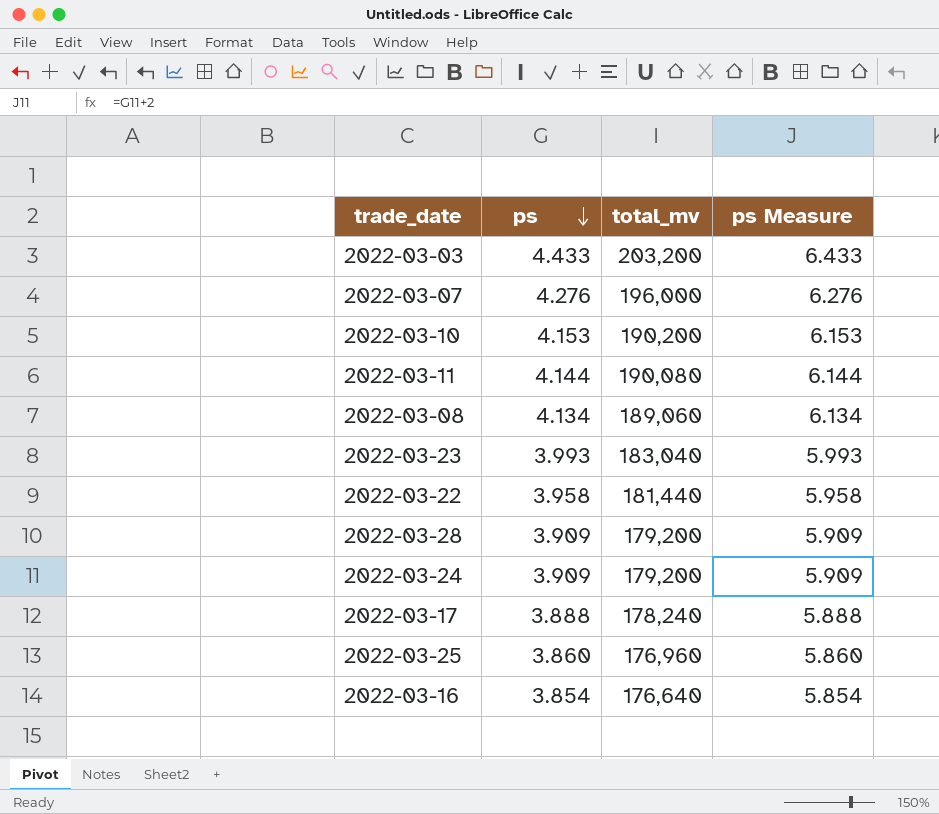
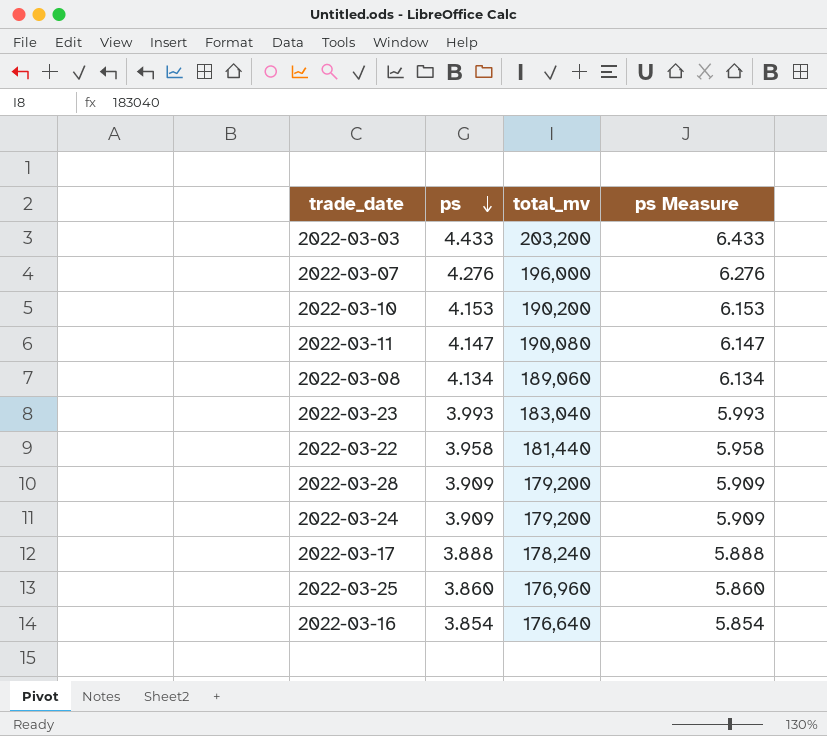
2022-03-11 | ps: 4.144 -> 4.147
2022-03-11 | ps Measure: 6.144 -> 6.147

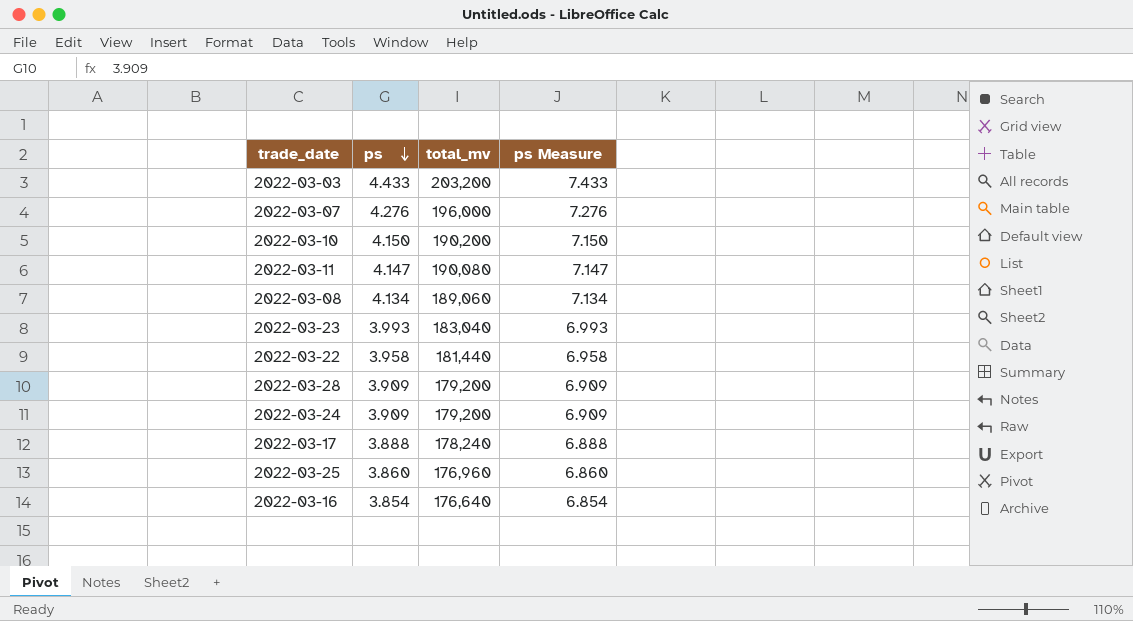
column ps Measure | formula: [ps] + 2 -> [ps] + 3
2022-03-10 | ps: 4.153 -> 4.150

